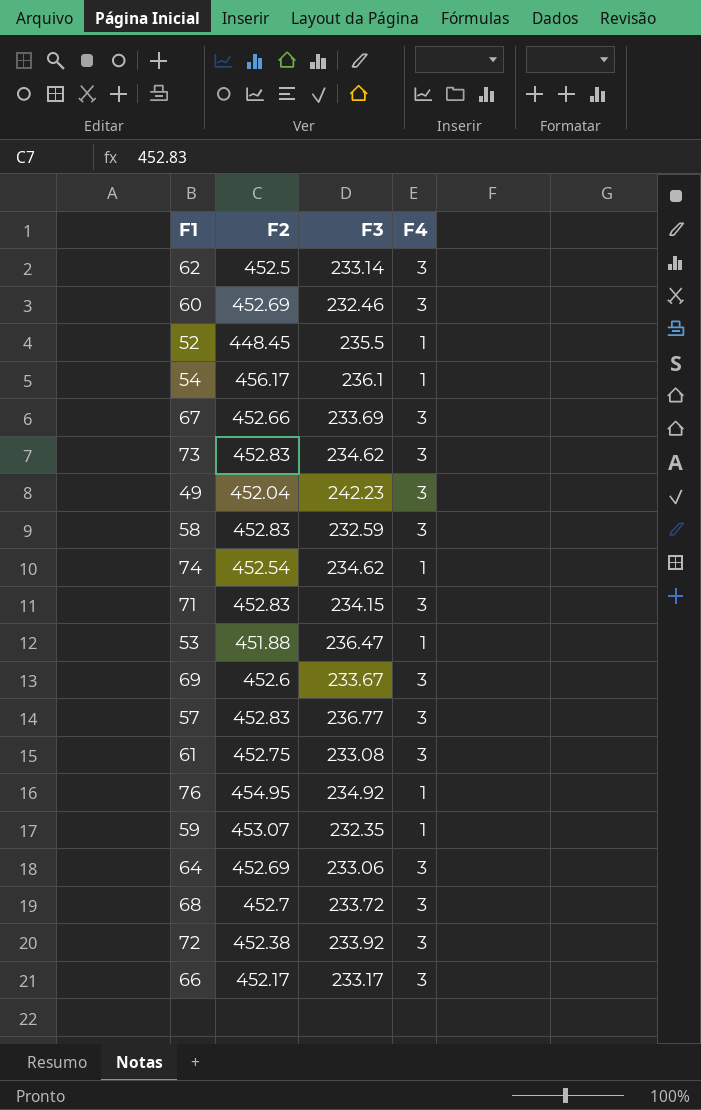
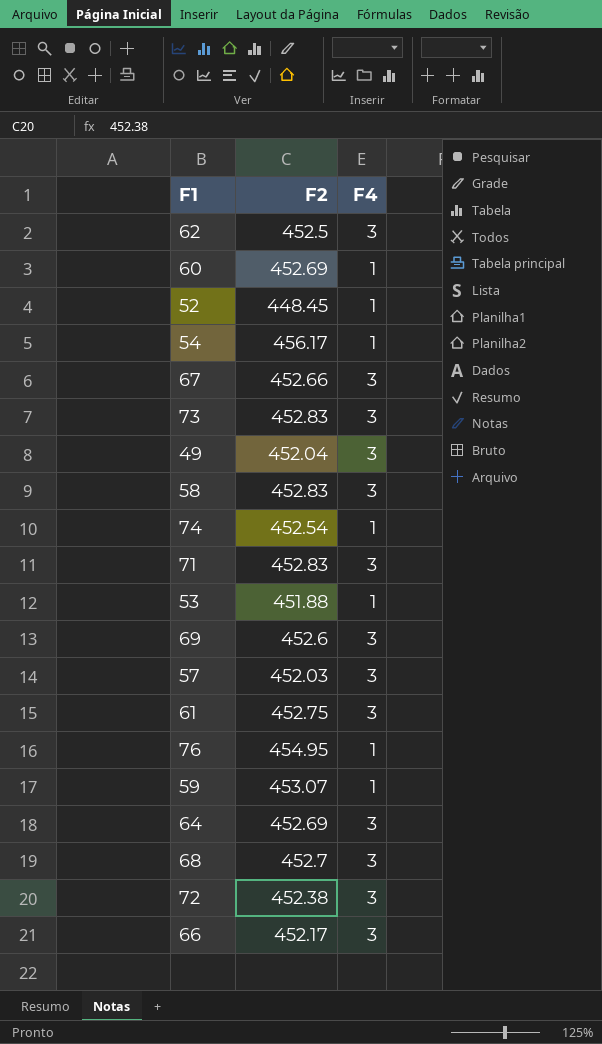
column F3 | position: 3 -> none
60 | F4: 3 -> 1
57 | F2: 452.83 -> 452.03

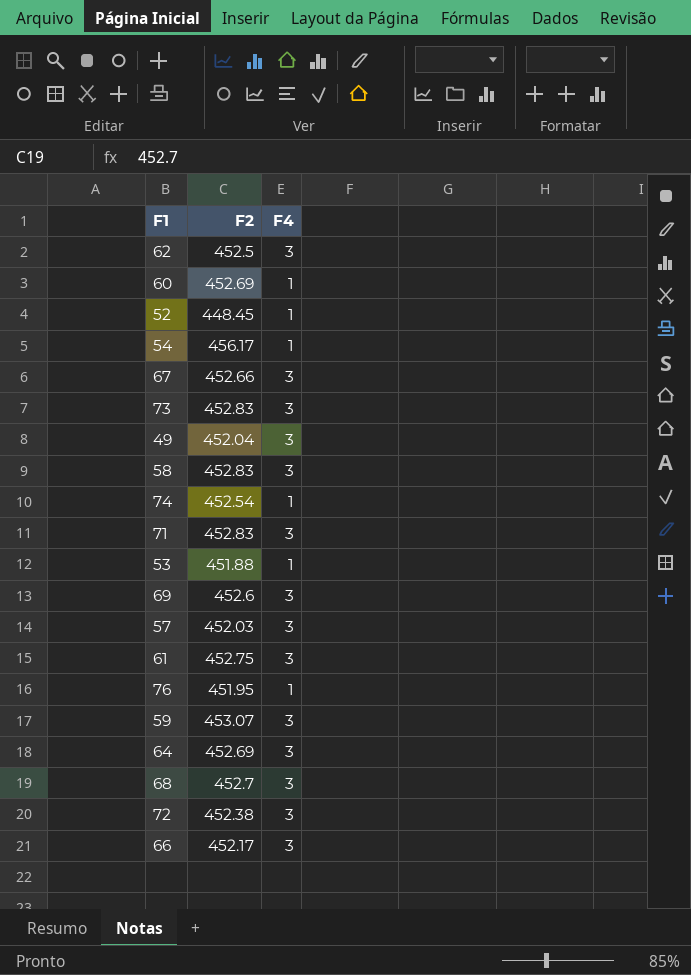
76 | F2: 454.95 -> 451.95
59 | F4: 1 -> 3

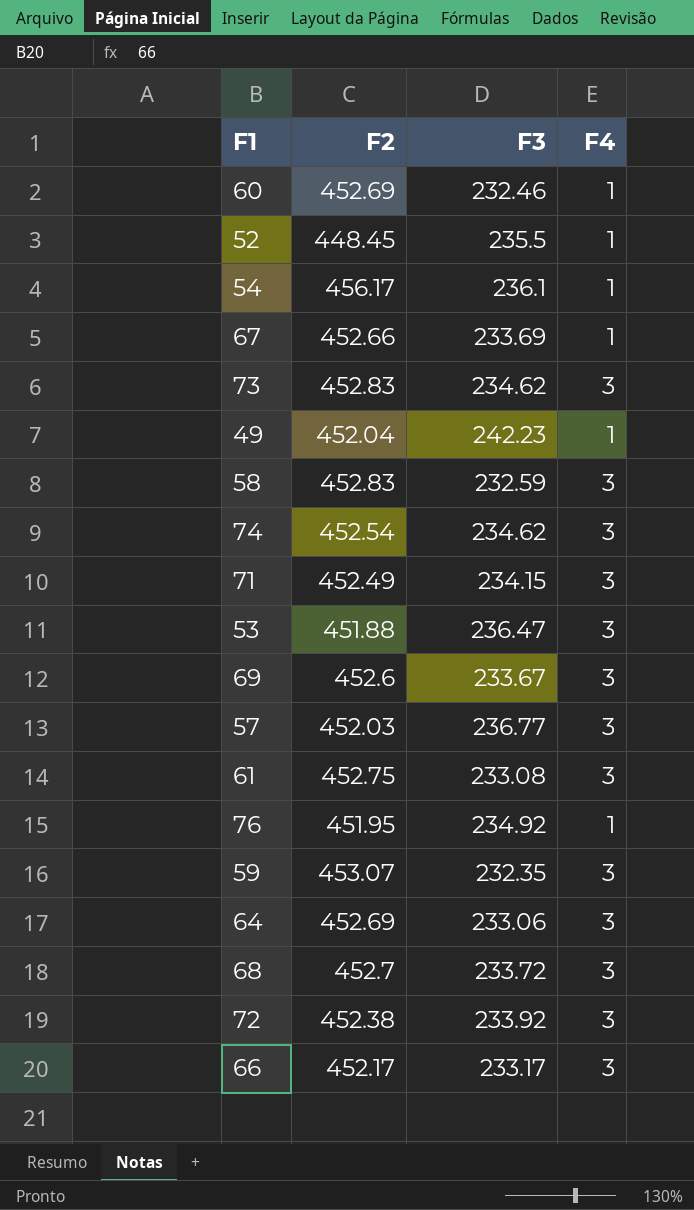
column F3 | position: none -> 3
row 62: 452.5 | 3 -> none
67 | F4: 3 -> 1
49 | F4: 3 -> 1
74 | F4: 1 -> 3
71 | F2: 452.83 -> 452.49
53 | F4: 1 -> 3

